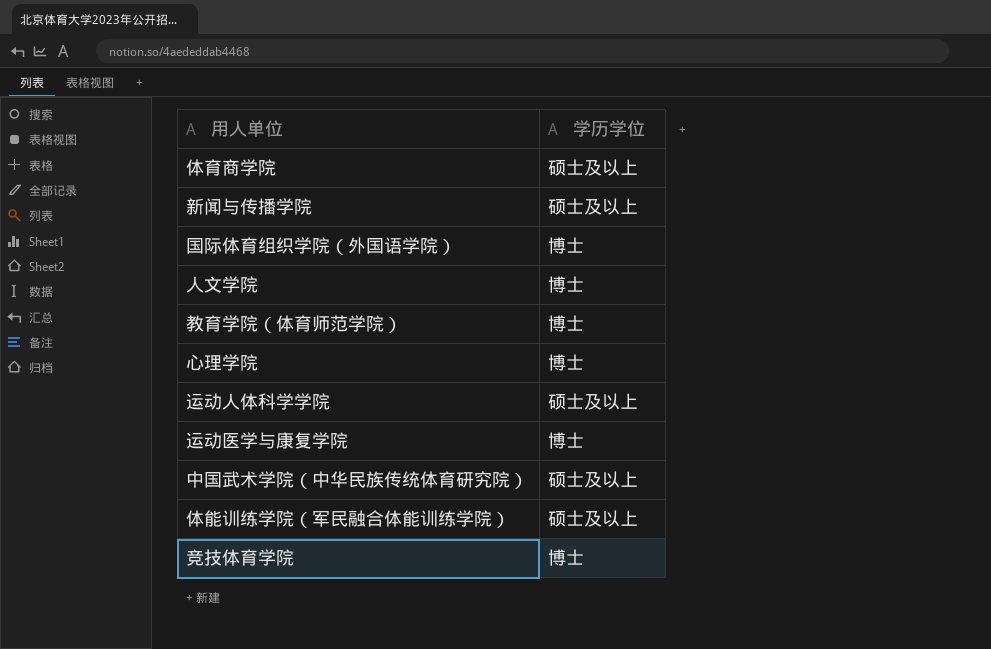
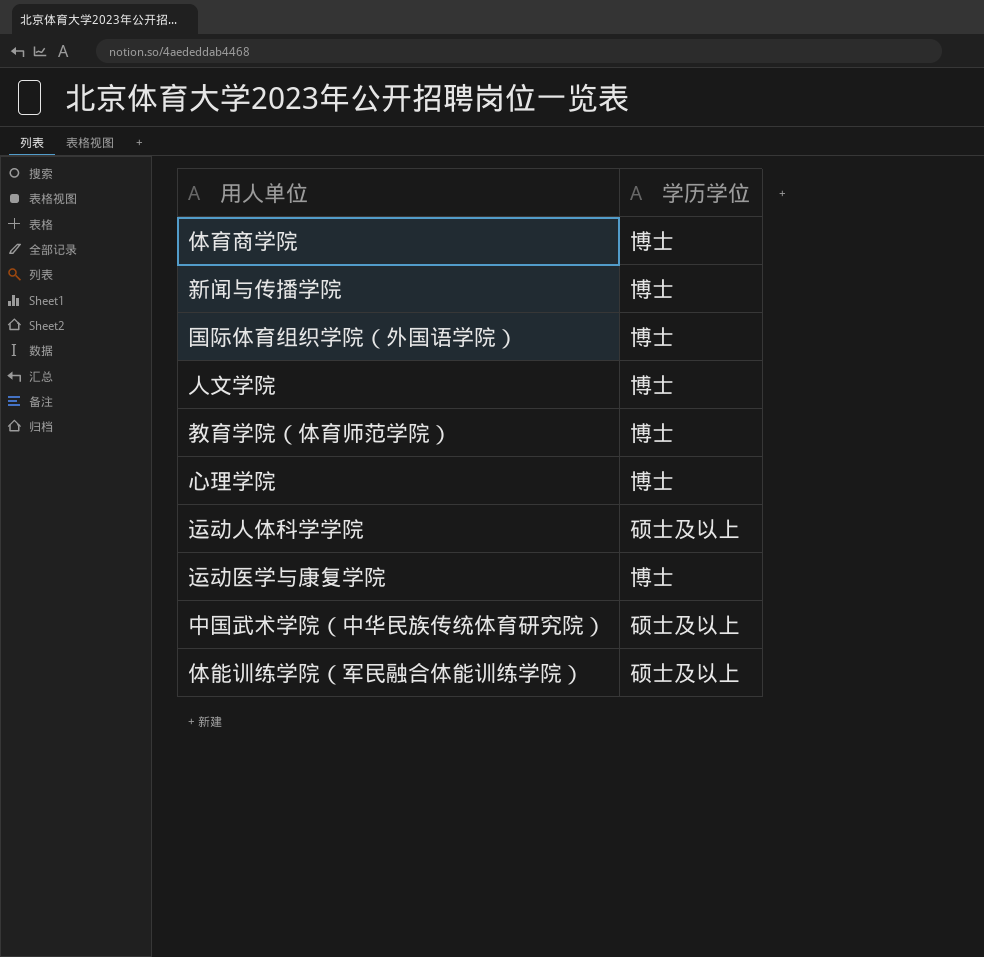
row 竞技体育学院: 博士 -> none
体育商学院 | 学历学位: 硕士及以上 -> 博士
新闻与传播学院 | 学历学位: 硕士及以上 -> 博士

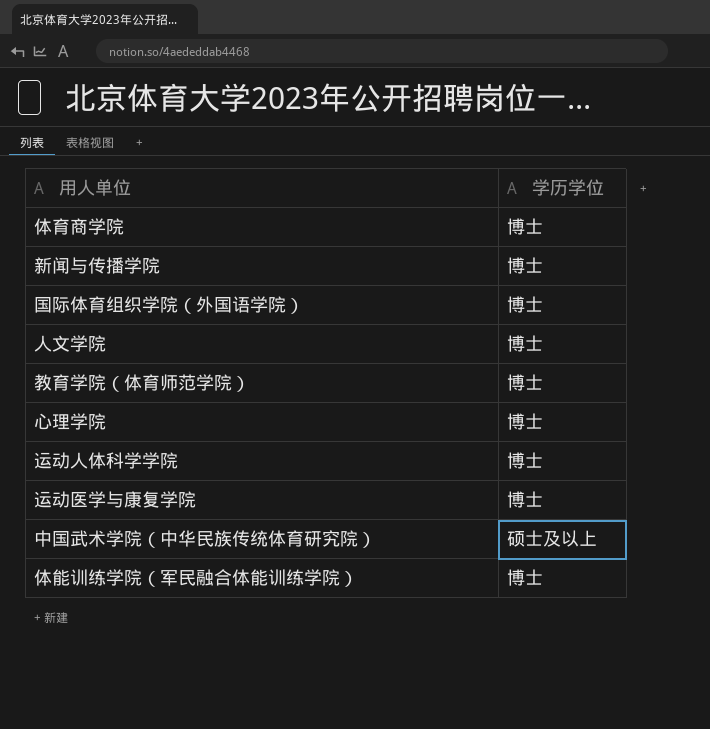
运动人体科学学院 | 学历学位: 硕士及以上 -> 博士
体能训练学院（军民融合体能训练学院） | 学历学位: 硕士及以上 -> 博士

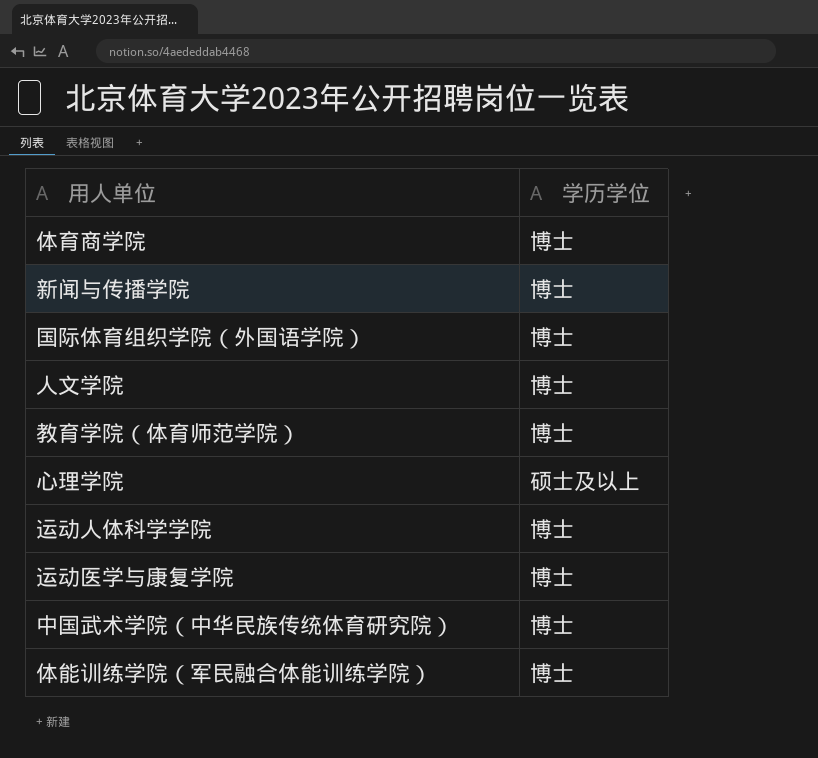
心理学院 | 学历学位: 博士 -> 硕士及以上
中国武术学院（中华民族传统体育研究院） | 学历学位: 硕士及以上 -> 博士

